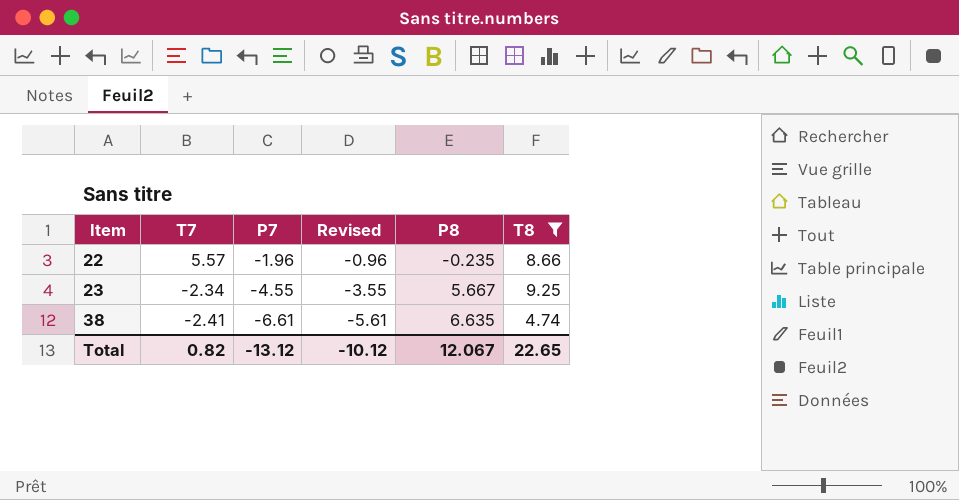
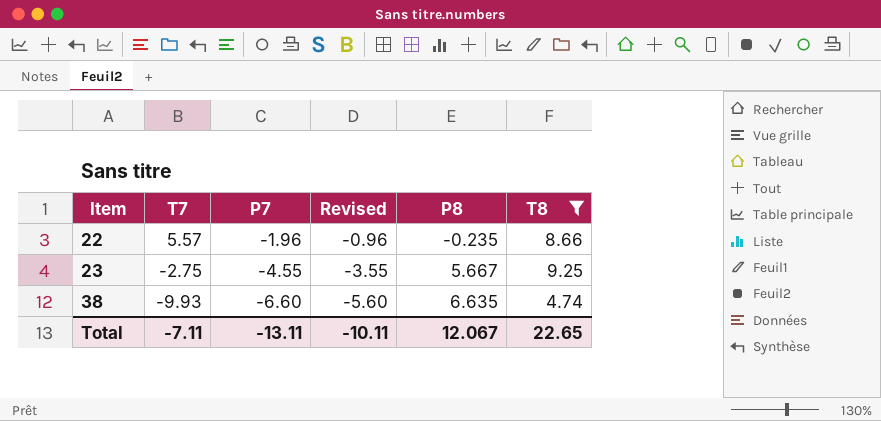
23 | T7: -2.34 -> -2.75
38 | T7: -2.41 -> -9.93
38 | P7: -6.61 -> -6.60
38 | Revised: -5.61 -> -5.60
Total | T7: 0.82 -> -7.11
Total | P7: -13.12 -> -13.11
Total | Revised: -10.12 -> -10.11

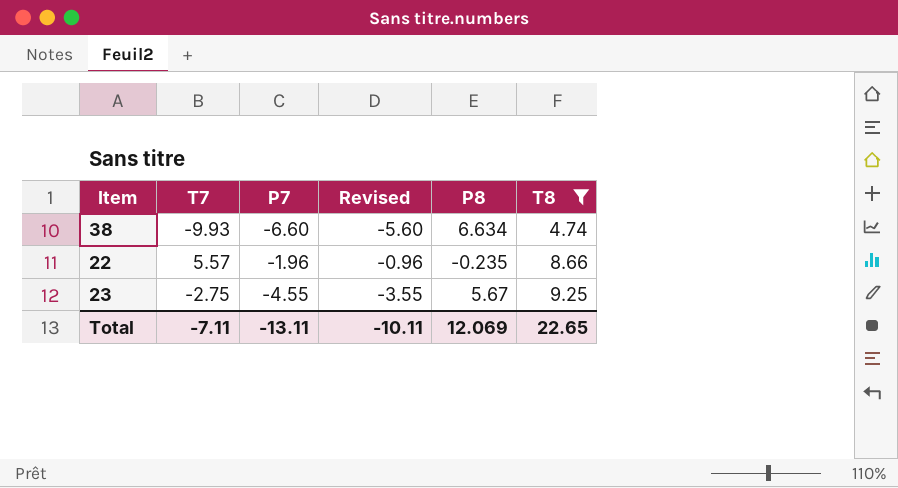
row order: Item ascending -> T8 ascending
38 | P8: 6.635 -> 6.634
23 | P8: 5.667 -> 5.67
Total | P8: 12.067 -> 12.069

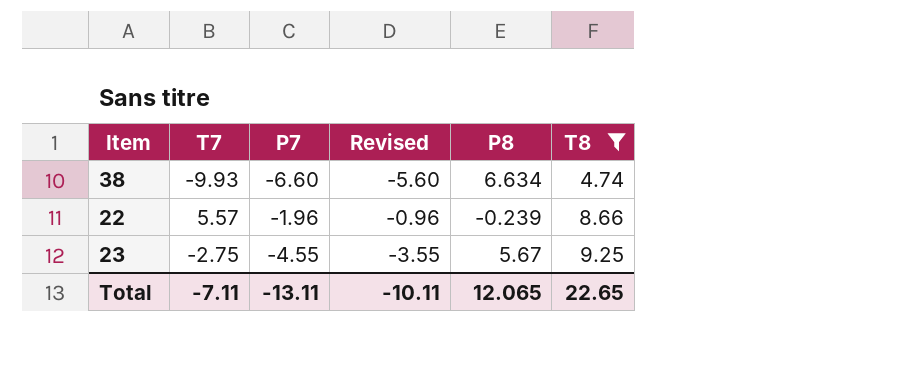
22 | P8: -0.235 -> -0.239
Total | P8: 12.069 -> 12.065

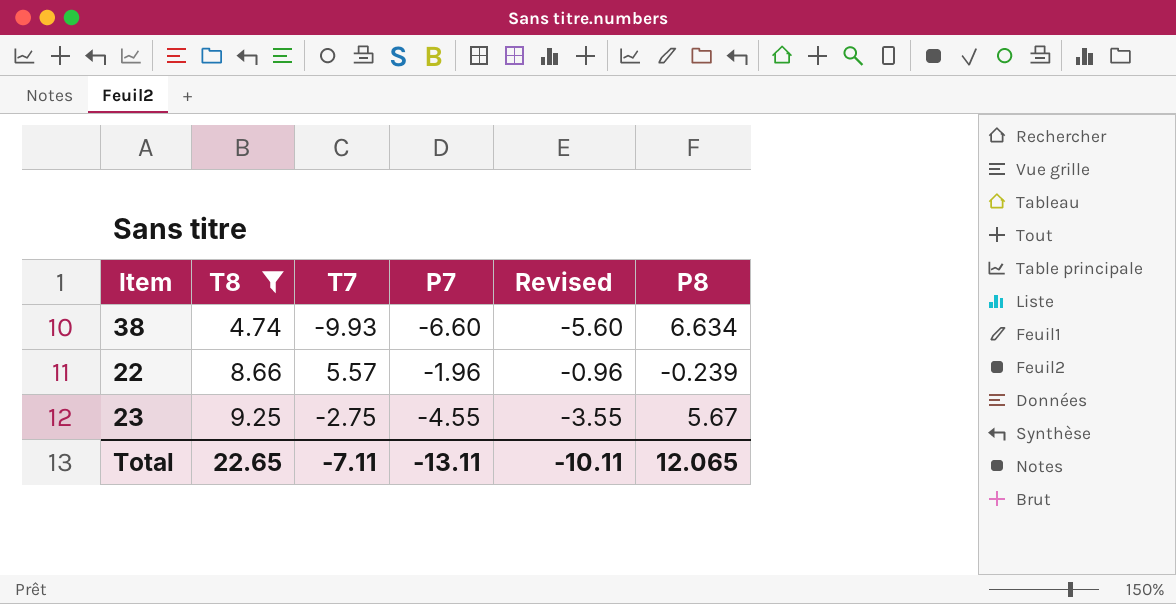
column T8 | position: 6 -> 2

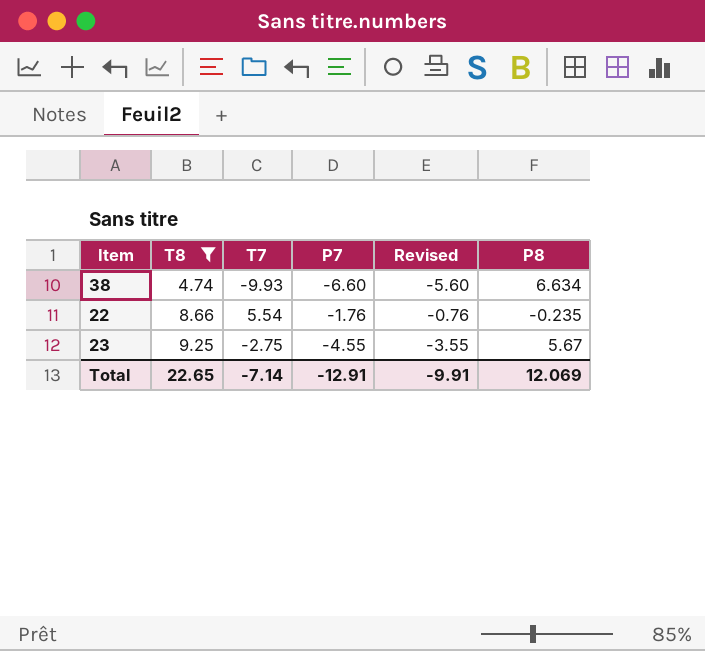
22 | T7: 5.57 -> 5.54
22 | P7: -1.96 -> -1.76
22 | Revised: -0.96 -> -0.76
22 | P8: -0.239 -> -0.235
Total | T7: -7.11 -> -7.14
Total | P7: -13.11 -> -12.91
Total | Revised: -10.11 -> -9.91
Total | P8: 12.065 -> 12.069

